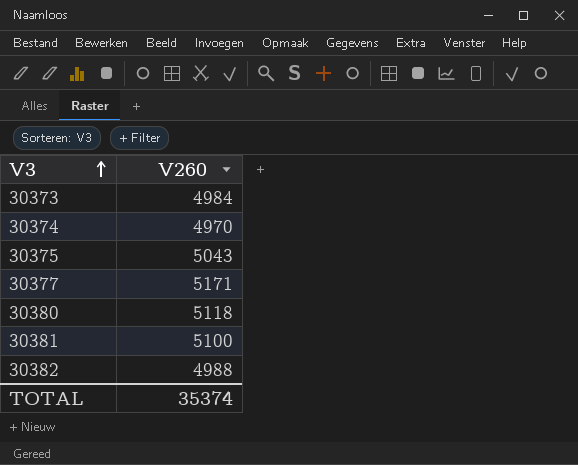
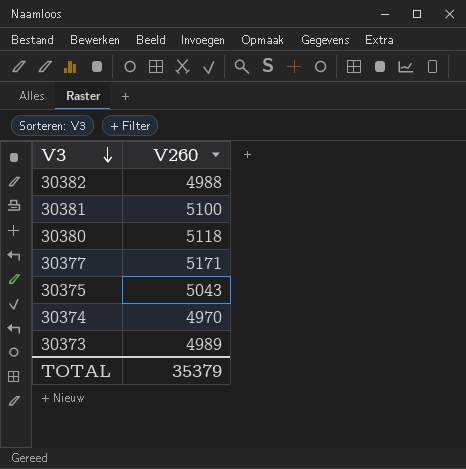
row order: V3 ascending -> V3 descending
30373 | V260: 4984 -> 4989
TOTAL | V260: 35374 -> 35379

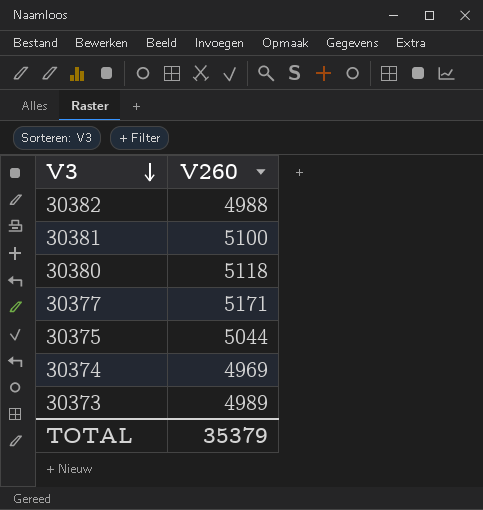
30375 | V260: 5043 -> 5044
30374 | V260: 4970 -> 4969

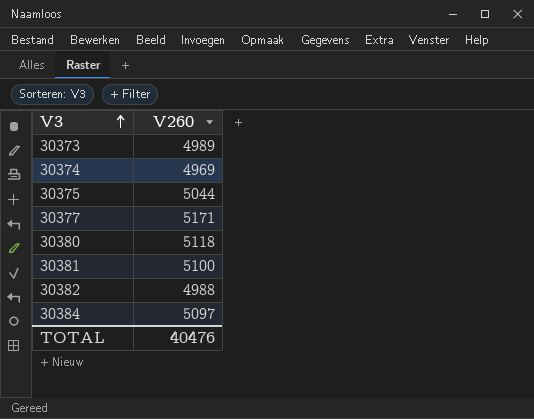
row order: V3 descending -> V3 ascending
row 30384: none -> 5097
TOTAL | V260: 35379 -> 40476

